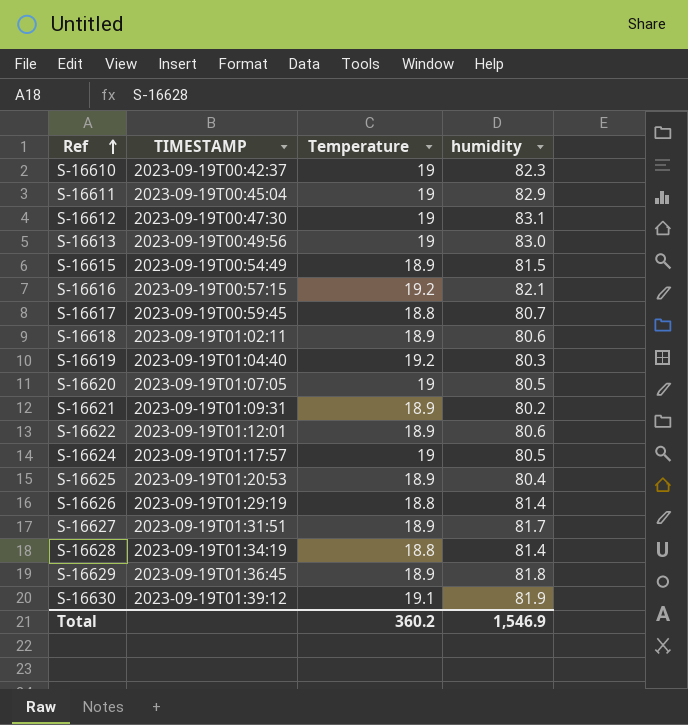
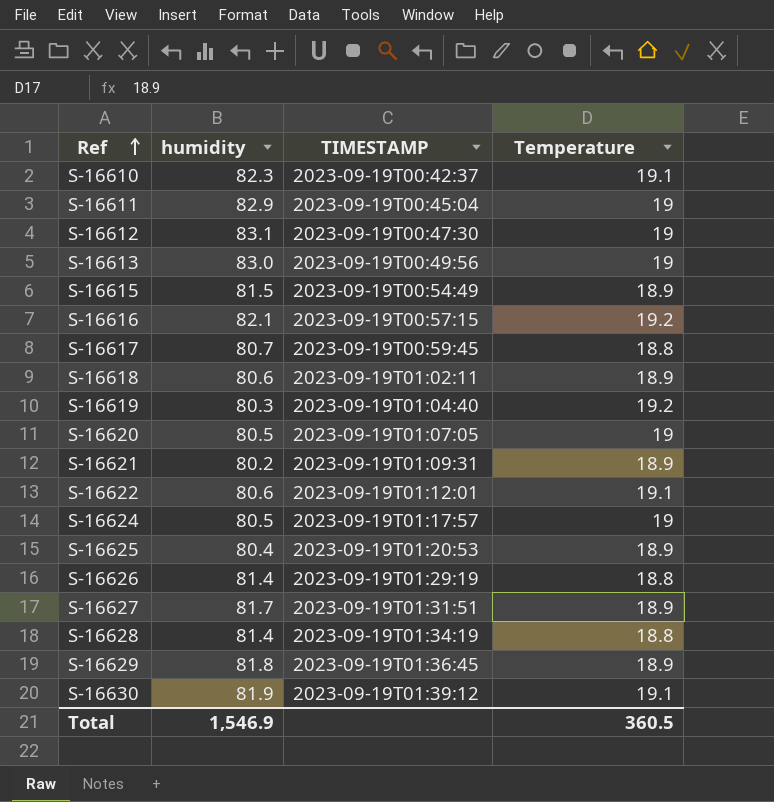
column humidity | position: 4 -> 2
S-16610 | Temperature: 19 -> 19.1
S-16622 | Temperature: 18.9 -> 19.1
Total | Temperature: 360.2 -> 360.5

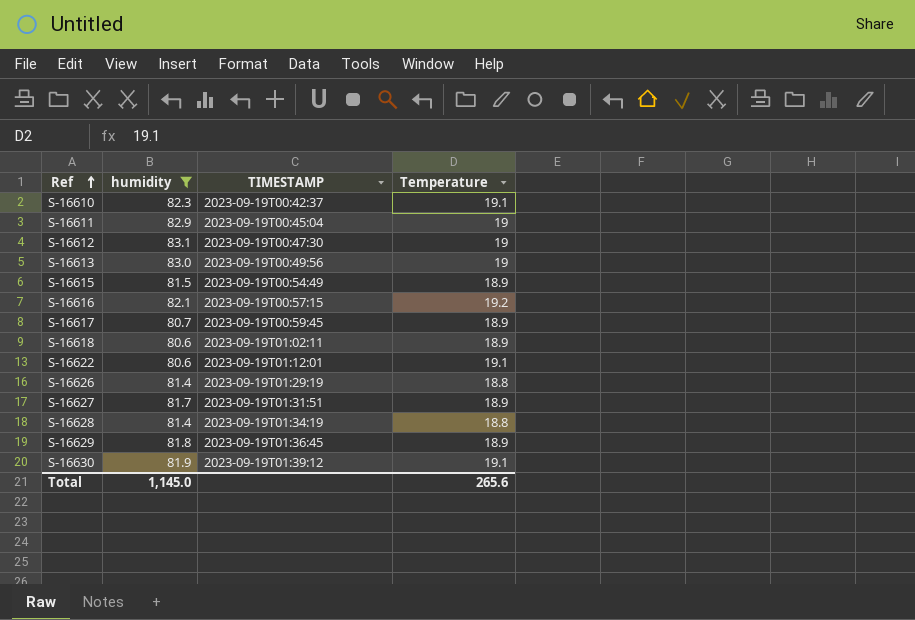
filter: none -> humidity >= 80.6
S-16617 | Temperature: 18.8 -> 18.9
Total | humidity: 1,546.9 -> 1,145.0
Total | Temperature: 360.5 -> 265.6

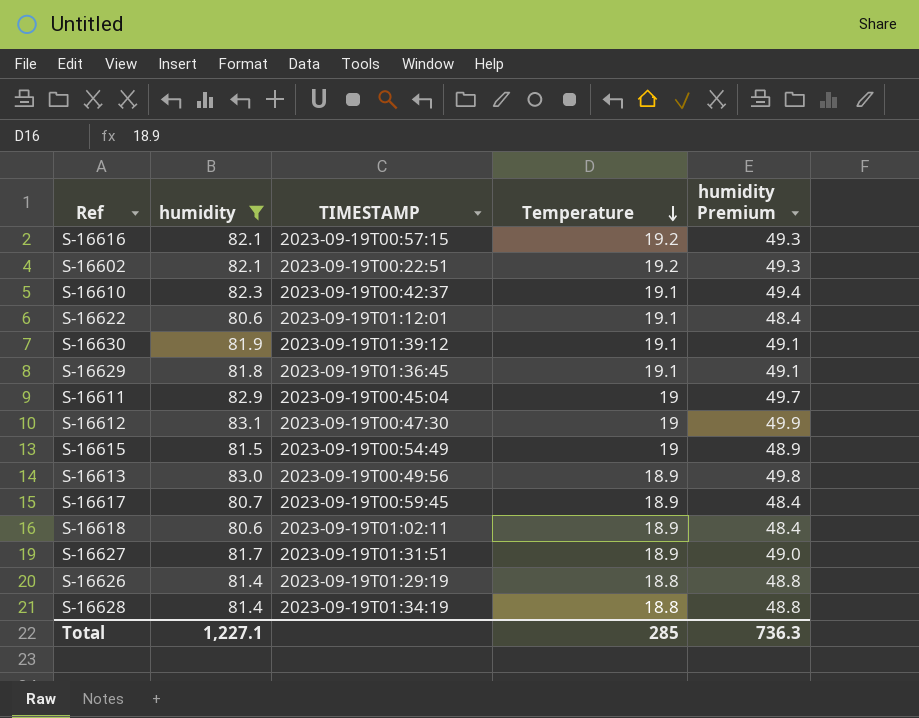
row order: Ref ascending -> Temperature descending
column humidity Premium | formula: none -> [humidity] * 0.6
row S-16602: none -> 82.1 | 2023-09-19T00:22:51 | 19.2 | 49.3
S-16629 | Temperature: 18.9 -> 19.1
S-16615 | Temperature: 18.9 -> 19
S-16613 | Temperature: 19 -> 18.9
Total | humidity: 1,145.0 -> 1,227.1
Total | Temperature: 265.6 -> 285

